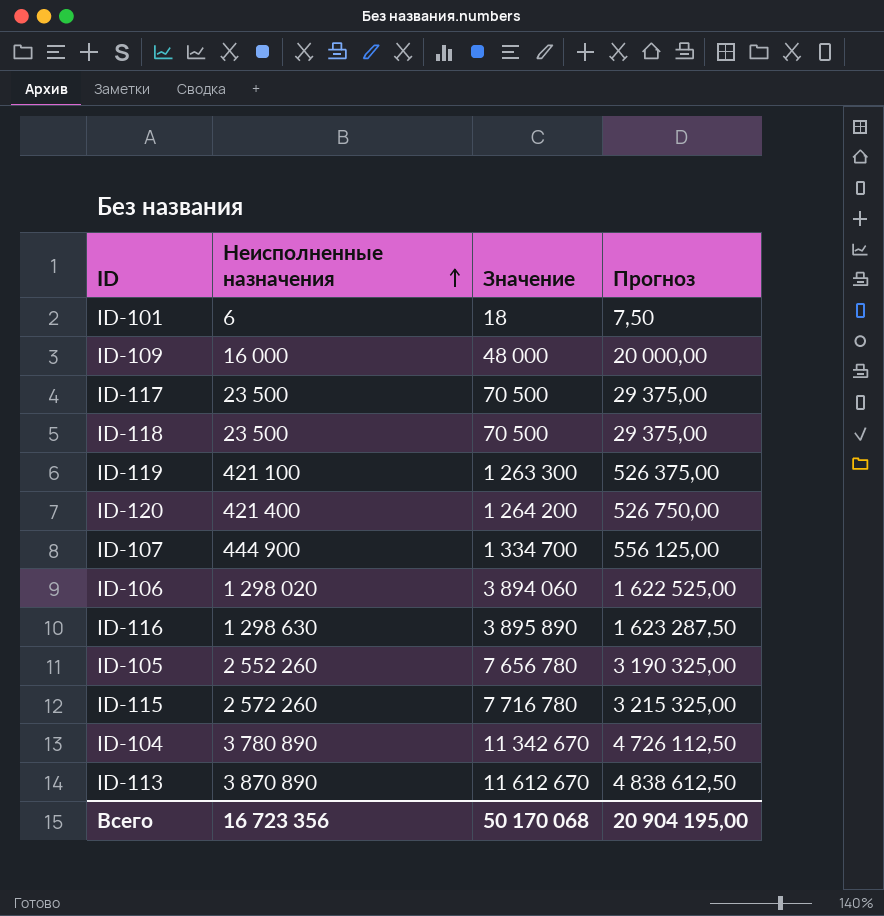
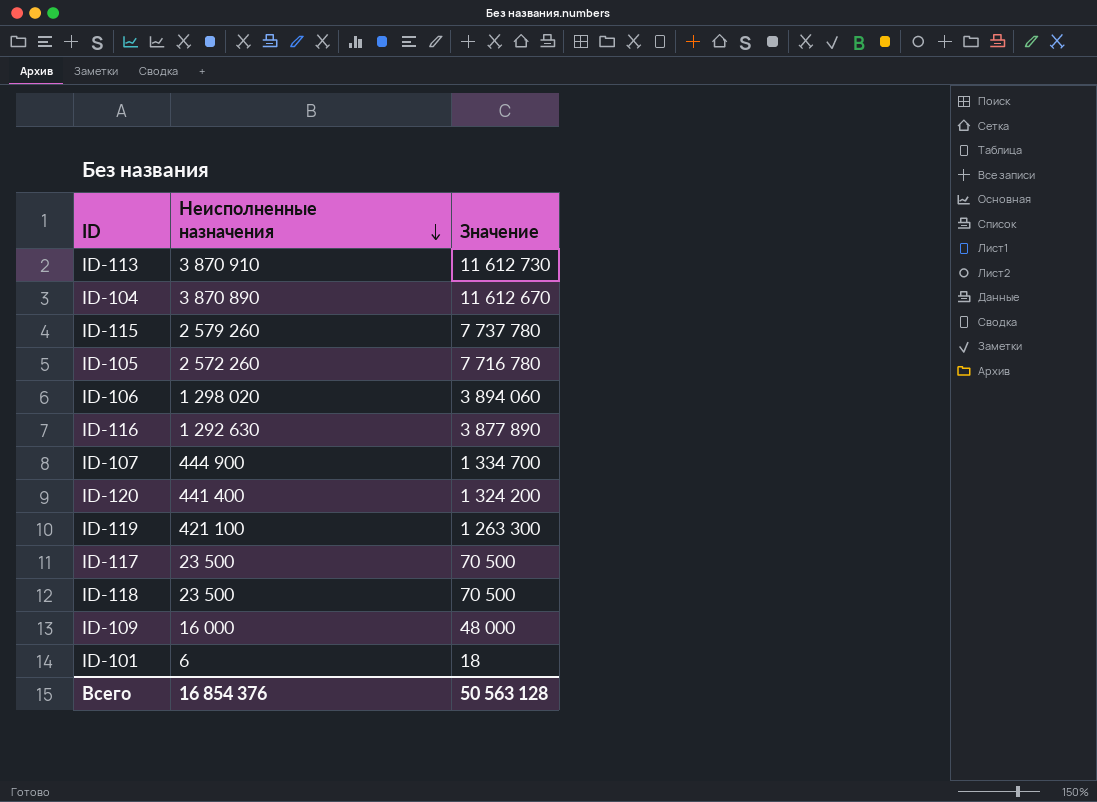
row order: Неисполненные назначения ascending -> Неисполненные назначения descending
column Прогноз | formula: [Неисполненные назначения] * 1,25 -> none
ID-113 | Неисполненные назначения: 3 870 890 -> 3 870 910
ID-113 | Значение: 11 612 670 -> 11 612 730
ID-104 | Неисполненные назначения: 3 780 890 -> 3 870 890
ID-104 | Значение: 11 342 670 -> 11 612 670
ID-115 | Неисполненные назначения: 2 572 260 -> 2 579 260
ID-115 | Значение: 7 716 780 -> 7 737 780
ID-105 | Неисполненные назначения: 2 552 260 -> 2 572 260
ID-105 | Значение: 7 656 780 -> 7 716 780
ID-116 | Неисполненные назначения: 1 298 630 -> 1 292 630
ID-116 | Значение: 3 895 890 -> 3 877 890
ID-120 | Неисполненные назначения: 421 400 -> 441 400
ID-120 | Значение: 1 264 200 -> 1 324 200
Всего | Неисполненные назначения: 16 723 356 -> 16 854 376
Всего | Значение: 50 170 068 -> 50 563 128

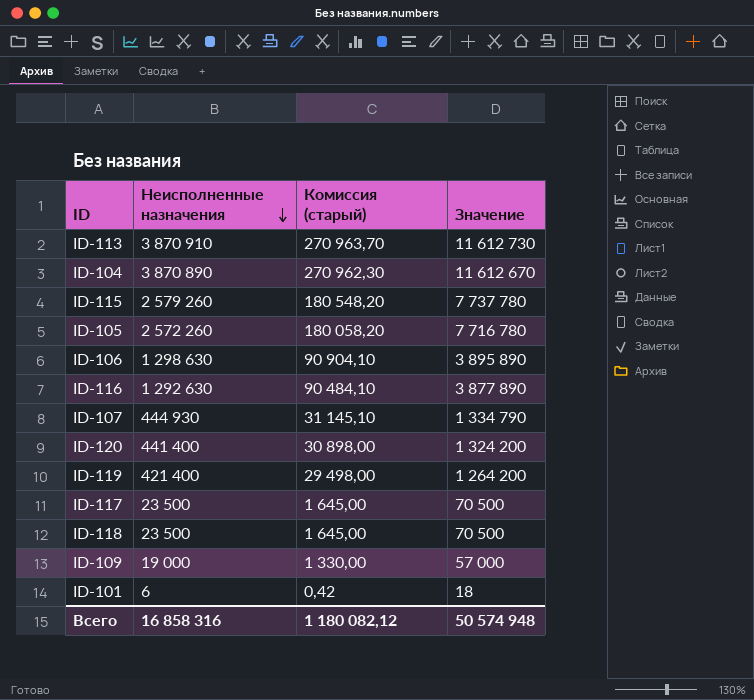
column Комиссия (старый) | formula: none -> [Неисполненные назначения] * 0,07
ID-106 | Неисполненные назначения: 1 298 020 -> 1 298 630
ID-106 | Значение: 3 894 060 -> 3 895 890
ID-107 | Неисполненные назначения: 444 900 -> 444 930
ID-107 | Значение: 1 334 700 -> 1 334 790
ID-119 | Неисполненные назначения: 421 100 -> 421 400
ID-119 | Значение: 1 263 300 -> 1 264 200
ID-109 | Неисполненные назначения: 16 000 -> 19 000
ID-109 | Значение: 48 000 -> 57 000
Всего | Неисполненные назначения: 16 854 376 -> 16 858 316
Всего | Значение: 50 563 128 -> 50 574 948

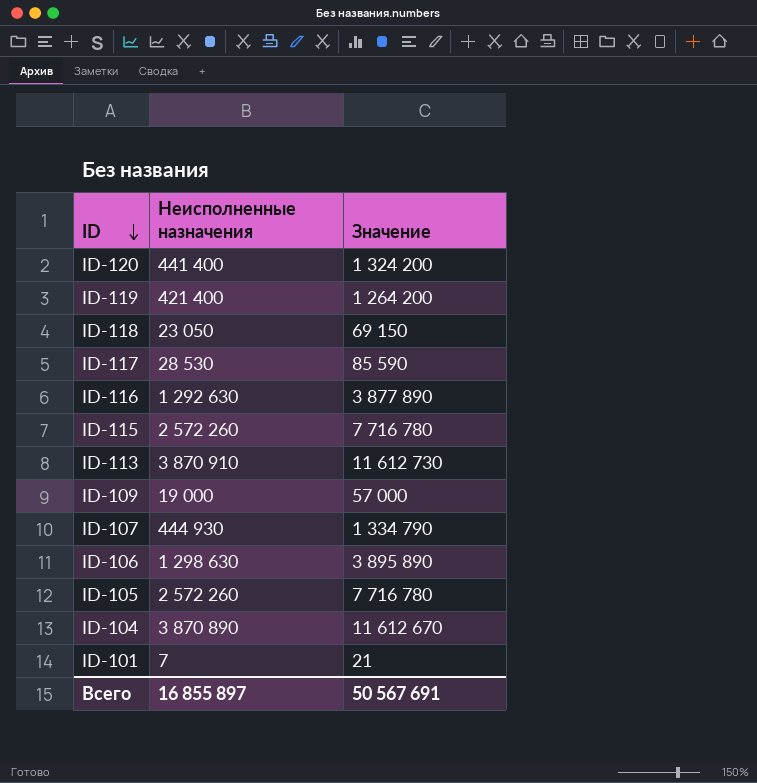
row order: Неисполненные назначения descending -> ID descending
column Комиссия (старый) | formula: [Неисполненные назначения] * 0,07 -> none
ID-118 | Неисполненные назначения: 23 500 -> 23 050
ID-118 | Значение: 70 500 -> 69 150
ID-117 | Неисполненные назначения: 23 500 -> 28 530
ID-117 | Значение: 70 500 -> 85 590
ID-115 | Неисполненные назначения: 2 579 260 -> 2 572 260
ID-115 | Значение: 7 737 780 -> 7 716 780
ID-101 | Неисполненные назначения: 6 -> 7
ID-101 | Значение: 18 -> 21
Всего | Неисполненные назначения: 16 858 316 -> 16 855 897
Всего | Значение: 50 574 948 -> 50 567 691

